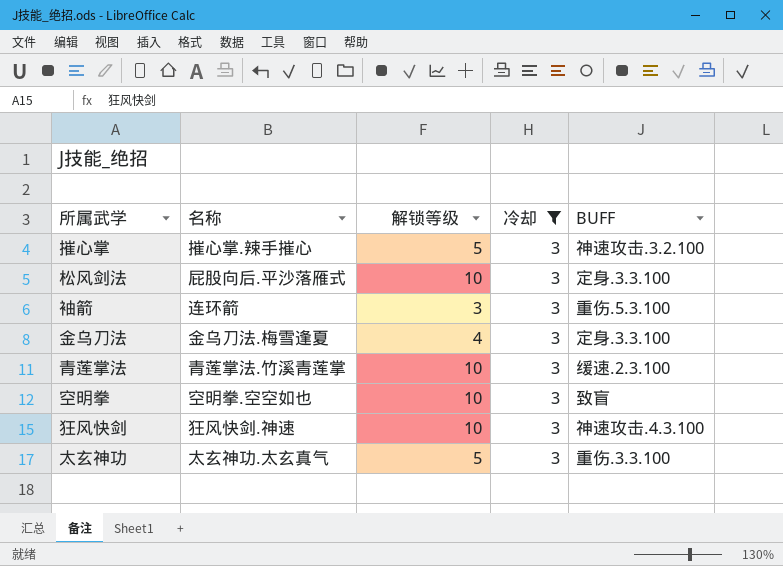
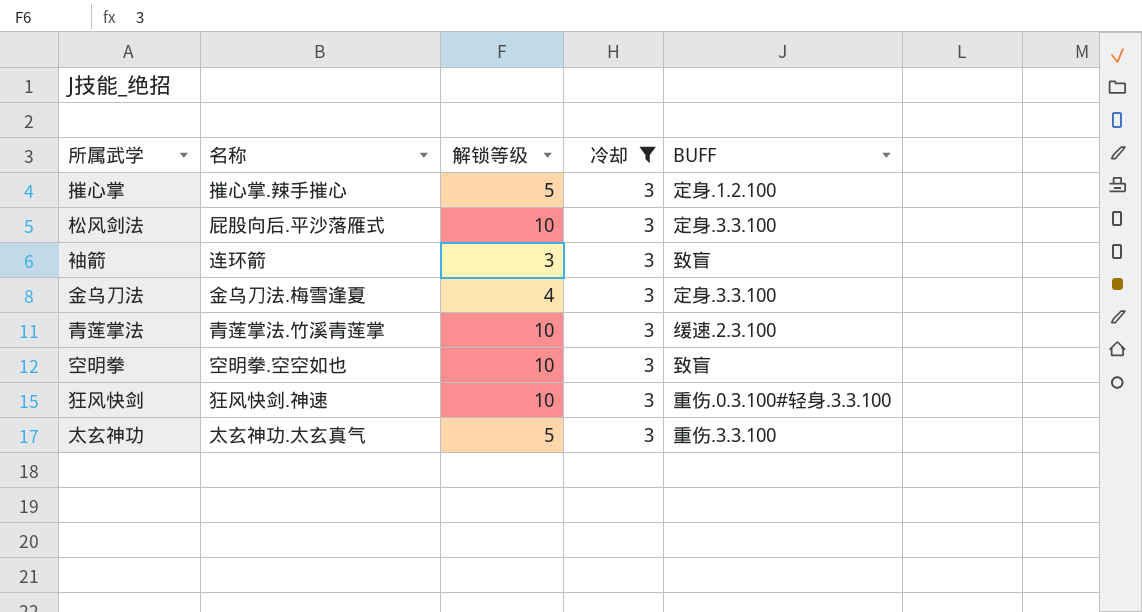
摧心掌 | BUFF: 神速攻击.3.2.100 -> 定身.1.2.100
袖箭 | BUFF: 重伤.5.3.100 -> 致盲
狂风快剑 | BUFF: 神速攻击.4.3.100 -> 重伤.0.3.100#轻身.3.3.100

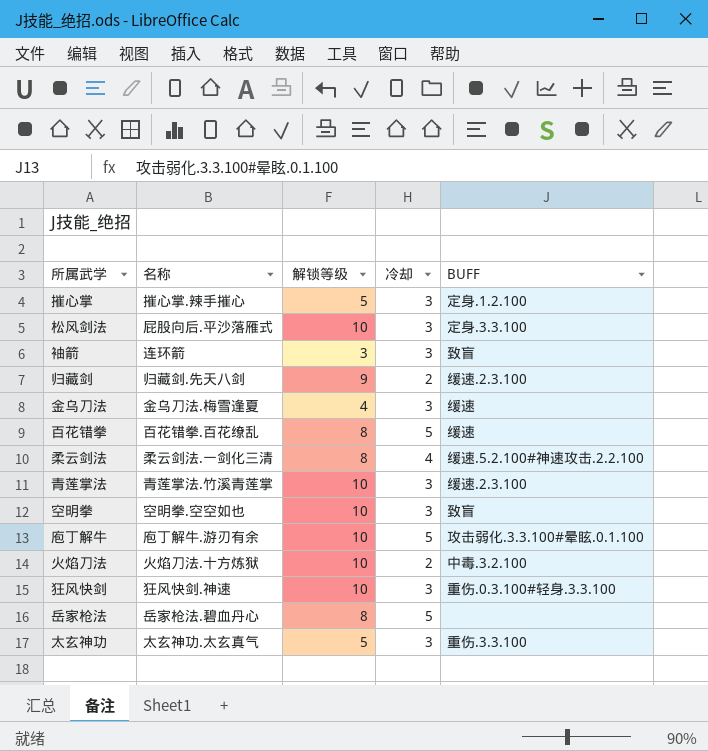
filter: 冷却 = 3 -> none
金乌刀法 | BUFF: 定身.3.3.100 -> 缓速

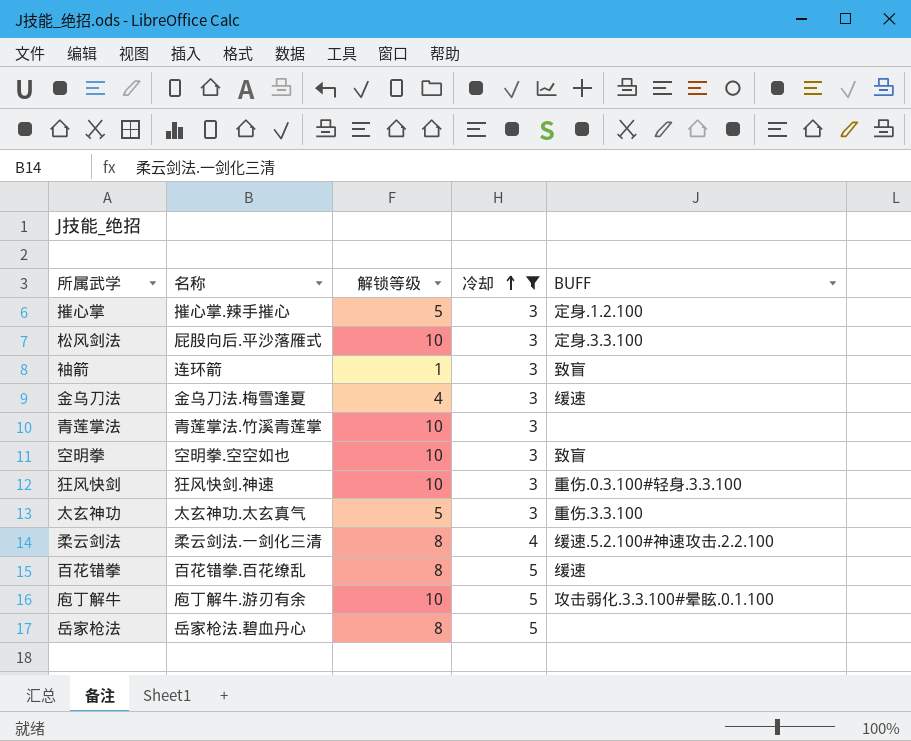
filter: none -> 冷却 != 2
row order: none -> 冷却 ascending
袖箭 | 解锁等级: 3 -> 1
青莲掌法 | BUFF: 缓速.2.3.100 -> none

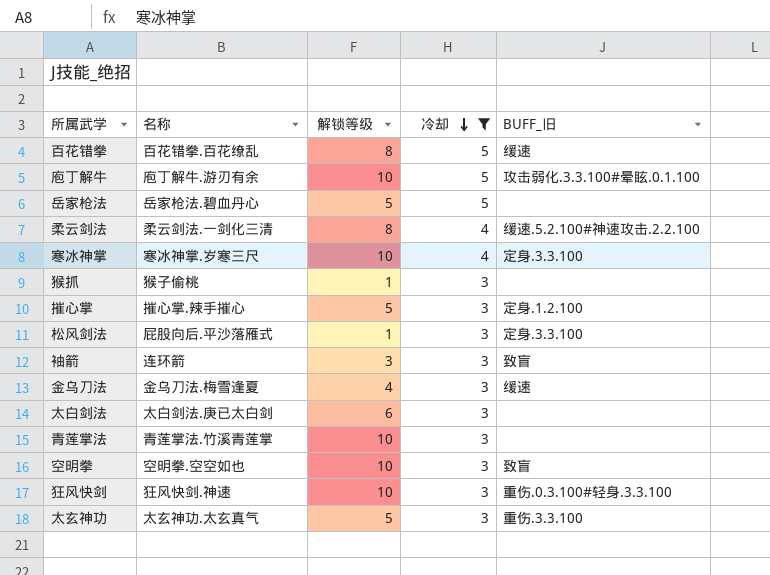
row order: 冷却 ascending -> 冷却 descending
column name: BUFF -> BUFF_旧
岳家枪法 | 解锁等级: 8 -> 5
row 寒冰神掌: none -> 寒冰神掌.岁寒三尺 | 10 | 4 | 定身.3.3.100
row 猴抓: none -> 猴子偷桃 | 1 | 3 | none
松风剑法 | 解锁等级: 10 -> 1
袖箭 | 解锁等级: 1 -> 3
row 太白剑法: none -> 太白剑法.庚已太白剑 | 6 | 3 | none

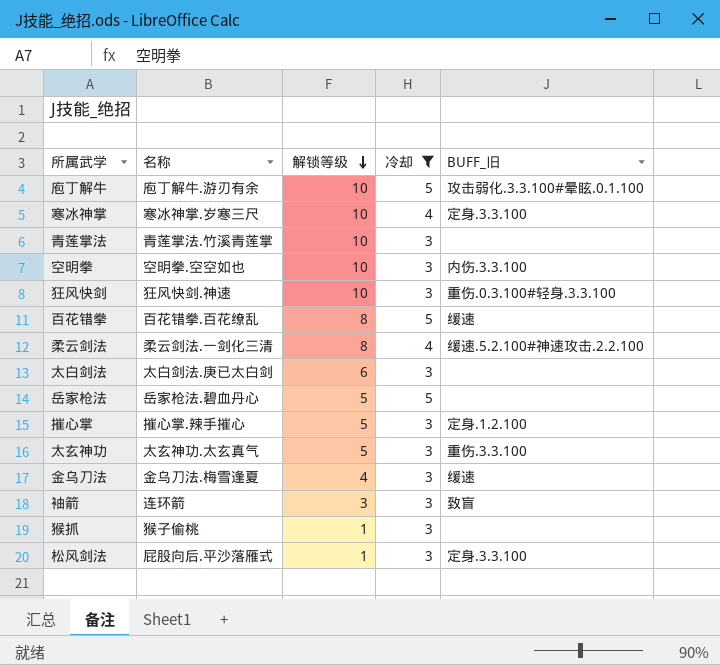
row order: 冷却 descending -> 解锁等级 descending
空明拳 | BUFF_旧: 致盲 -> 内伤.3.3.100

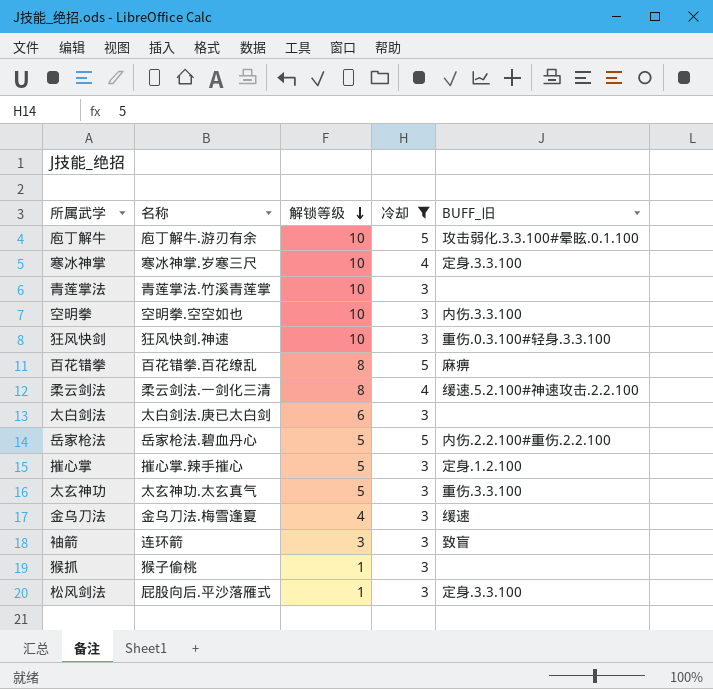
百花错拳 | BUFF_旧: 缓速 -> 麻痹
岳家枪法 | BUFF_旧: none -> 内伤.2.2.100#重伤.2.2.100

